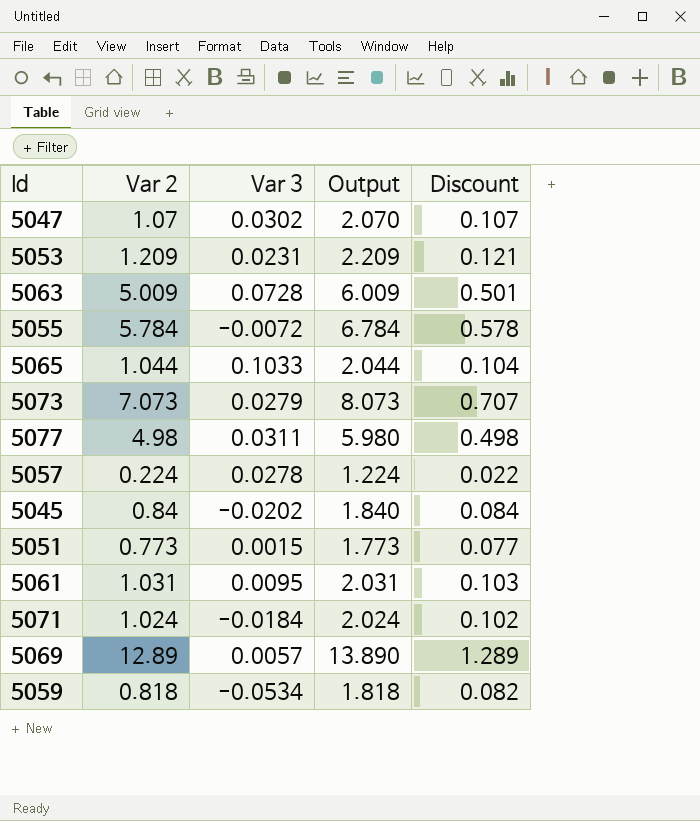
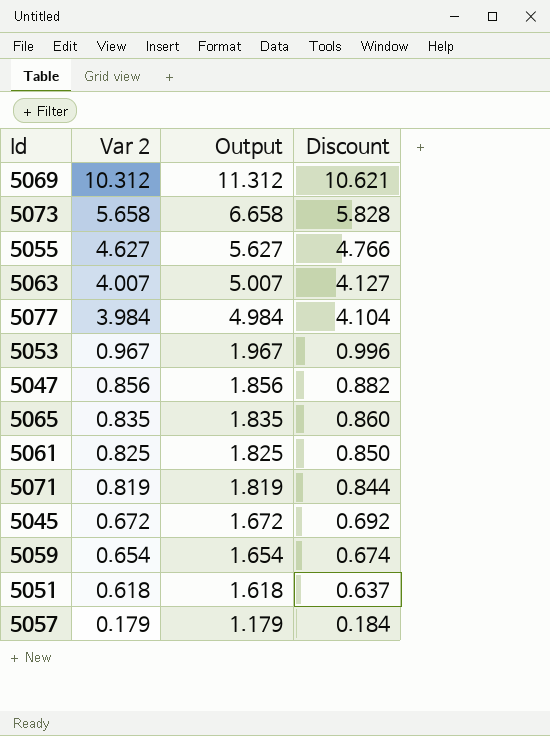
row order: none -> Var 2 descending
column Var 3 | position: 3 -> none
column Discount | formula: [Var 2] * 0.1 -> [Var 2] * 1.03
5069 | Var 2: 12.89 -> 10.312
5069 | Output: 13.890 -> 11.312
5073 | Var 2: 7.073 -> 5.658
5073 | Output: 8.073 -> 6.658
5055 | Var 2: 5.784 -> 4.627
5055 | Output: 6.784 -> 5.627
5063 | Var 2: 5.009 -> 4.007
5063 | Output: 6.009 -> 5.007
5077 | Var 2: 4.98 -> 3.984
5077 | Output: 5.980 -> 4.984
5053 | Var 2: 1.209 -> 0.967
5053 | Output: 2.209 -> 1.967
5047 | Var 2: 1.07 -> 0.856
5047 | Output: 2.070 -> 1.856
5065 | Var 2: 1.044 -> 0.835
5065 | Output: 2.044 -> 1.835
5061 | Var 2: 1.031 -> 0.825
5061 | Output: 2.031 -> 1.825
5071 | Var 2: 1.024 -> 0.819
5071 | Output: 2.024 -> 1.819
5045 | Var 2: 0.84 -> 0.672
5045 | Output: 1.840 -> 1.672
5059 | Var 2: 0.818 -> 0.654
5059 | Output: 1.818 -> 1.654
5051 | Var 2: 0.773 -> 0.618
5051 | Output: 1.773 -> 1.618
5057 | Var 2: 0.224 -> 0.179
5057 | Output: 1.224 -> 1.179

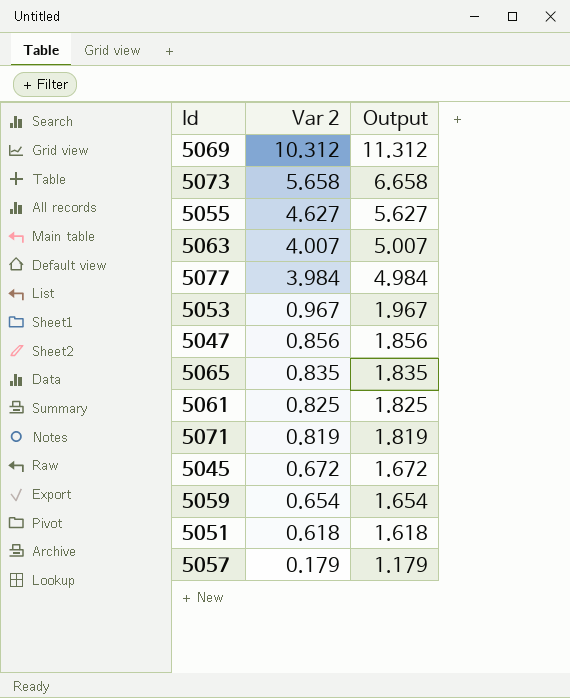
column Discount | formula: [Var 2] * 1.03 -> none

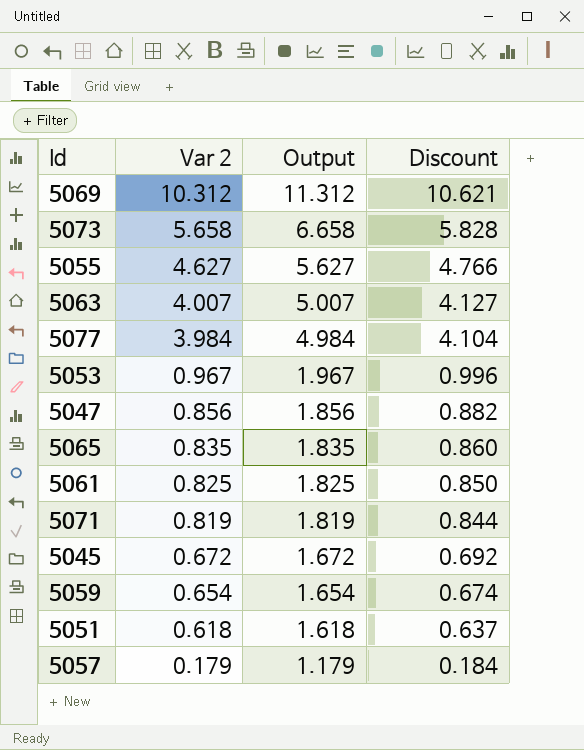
column Discount | formula: none -> [Var 2] * 1.03

